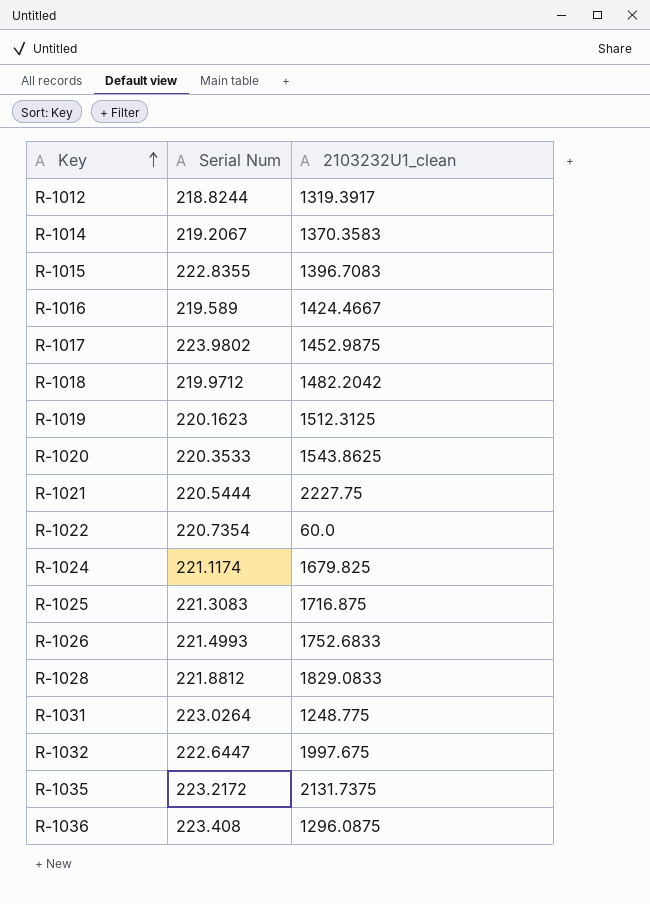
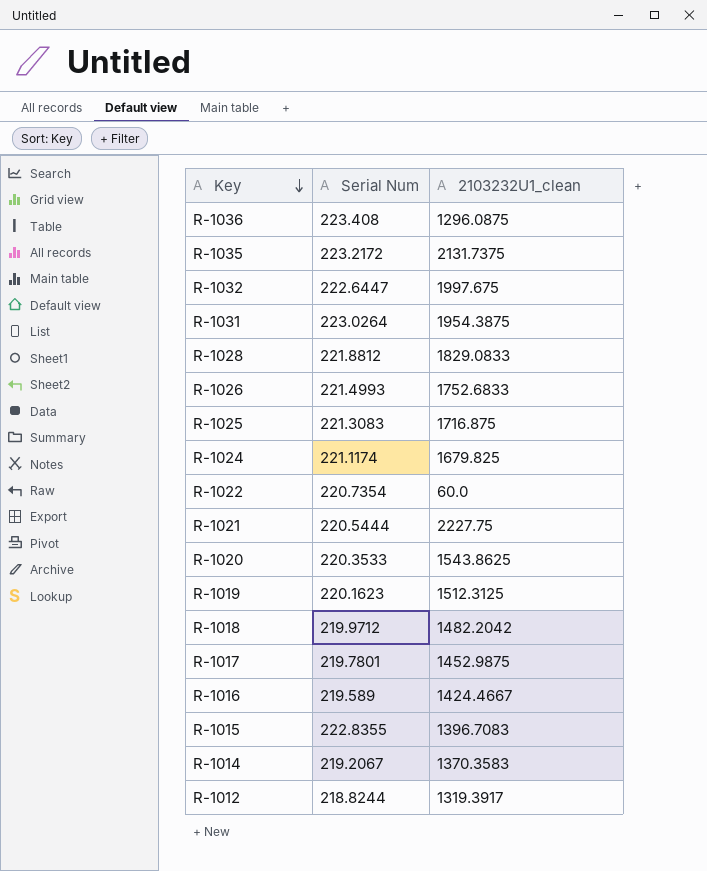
row order: Key ascending -> Key descending
R-1031 | 2103232U1_clean: 1248.775 -> 1954.3875
R-1017 | Serial Num: 223.9802 -> 219.7801

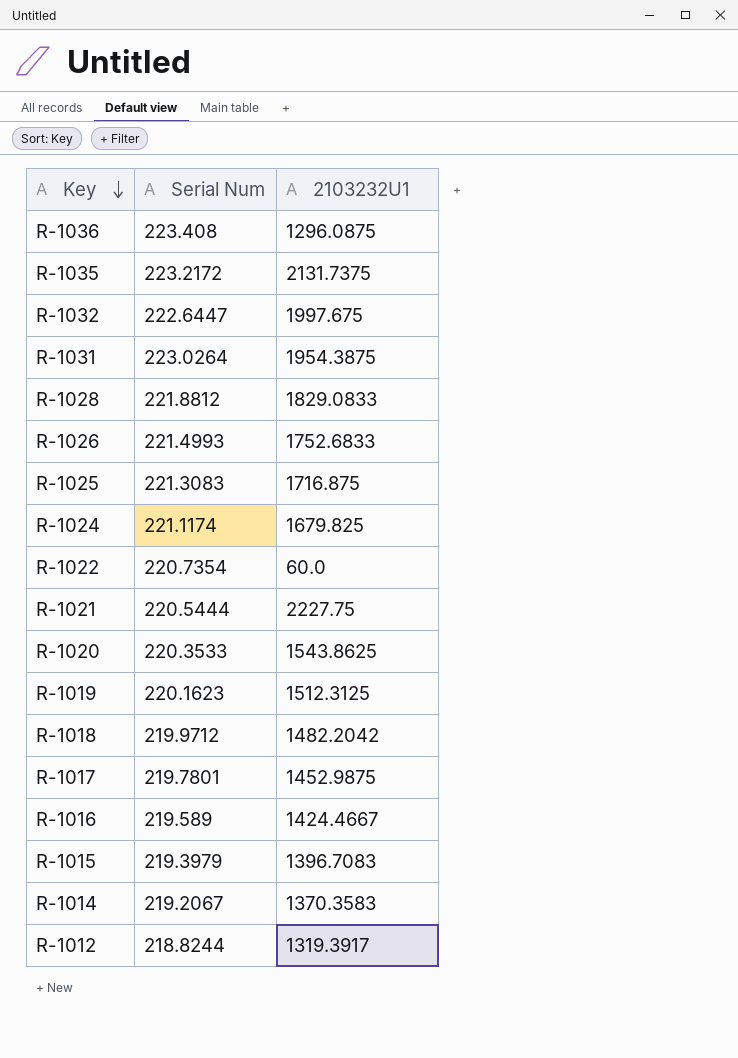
column name: 2103232U1_clean -> 2103232U1
R-1015 | Serial Num: 222.8355 -> 219.3979

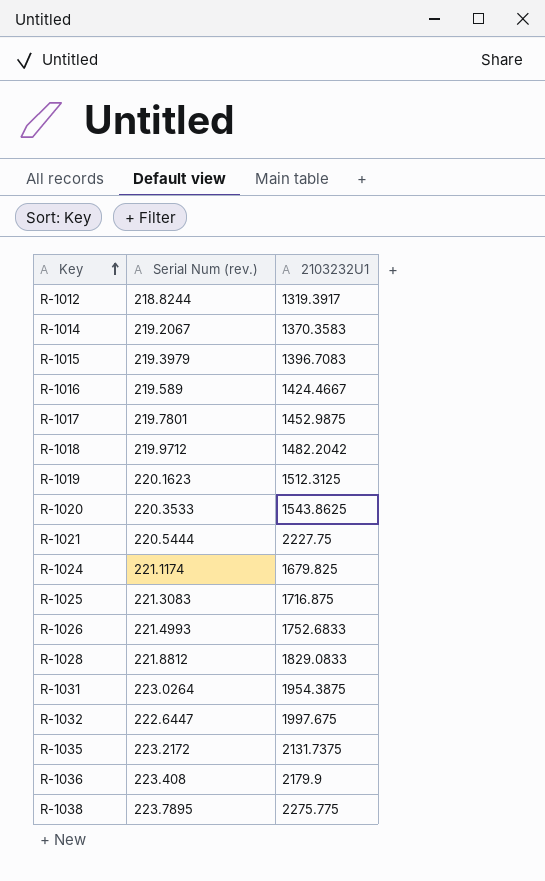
row order: Key descending -> Key ascending
column name: Serial Num -> Serial Num (rev.)
row R-1022: 220.7354 | 60.0 -> none
R-1036 | 2103232U1: 1296.0875 -> 2179.9
row R-1038: none -> 223.7895 | 2275.775

